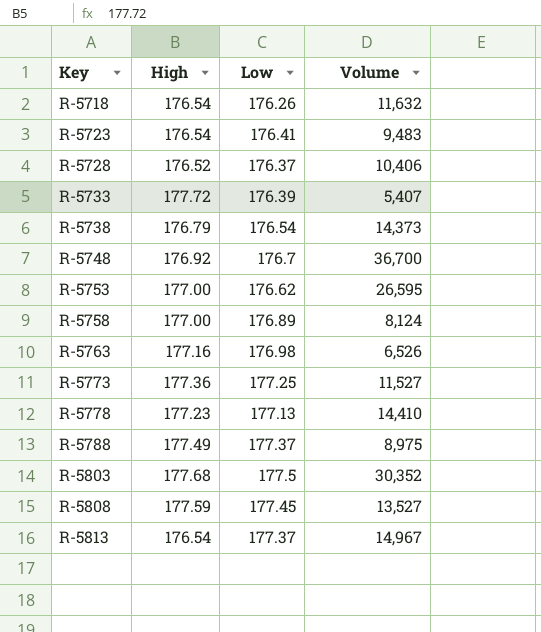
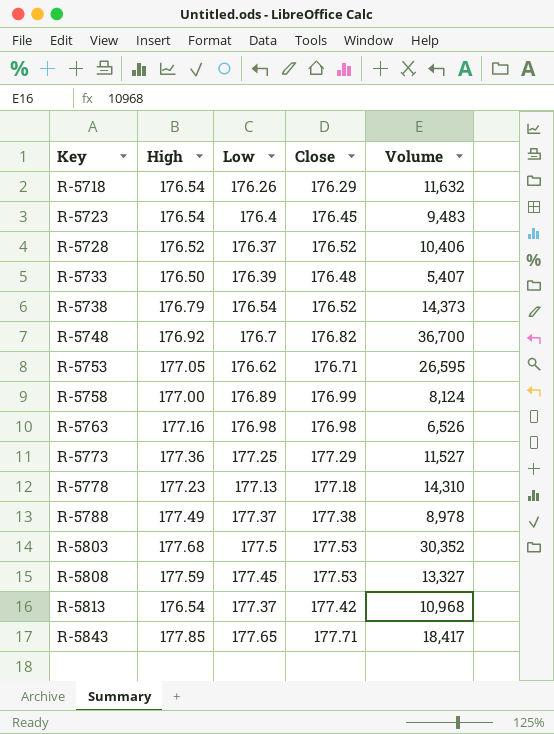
column Close | position: none -> 4
R-5723 | Low: 176.41 -> 176.4
R-5733 | High: 177.72 -> 176.50
R-5753 | High: 177.00 -> 177.05
R-5778 | Volume: 14,410 -> 14,310
R-5788 | Volume: 8,975 -> 8,978
R-5808 | Volume: 13,527 -> 13,327
R-5813 | Volume: 14,967 -> 10,968
row R-5843: none -> 177.85 | 177.65 | 177.71 | 18,417

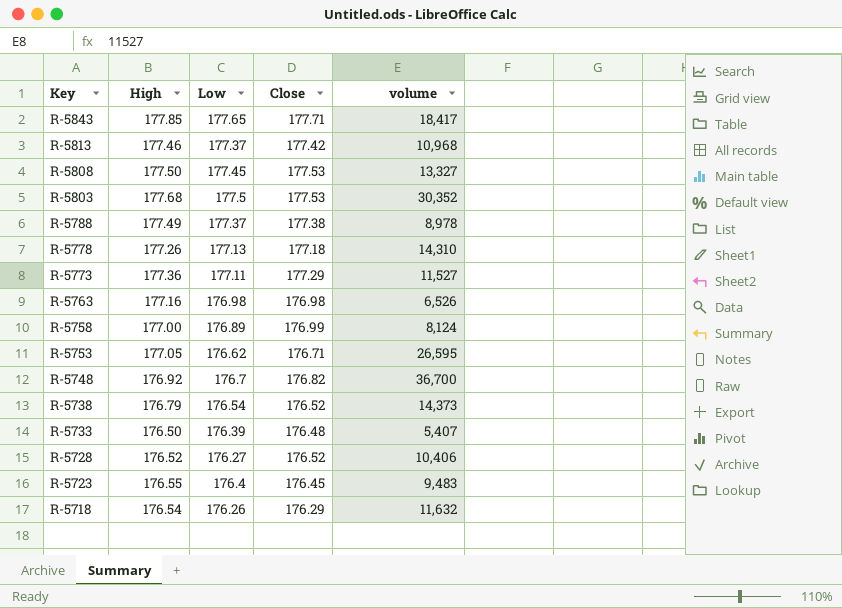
row order: Key ascending -> Key descending
column name: Volume -> volume
R-5813 | High: 176.54 -> 177.46
R-5808 | High: 177.59 -> 177.50
R-5778 | High: 177.23 -> 177.26
R-5773 | Low: 177.25 -> 177.11
R-5728 | Low: 176.37 -> 176.27
R-5723 | High: 176.54 -> 176.55

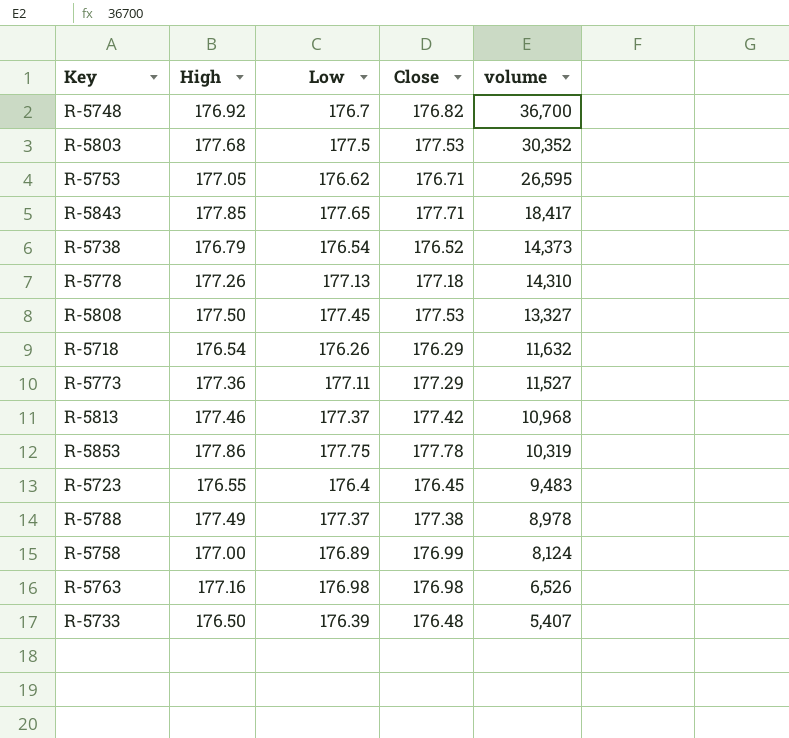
row order: Key descending -> volume descending
row R-5728: 176.52 | 176.27 | 176.52 | 10,406 -> none
row R-5853: none -> 177.86 | 177.75 | 177.78 | 10,319

